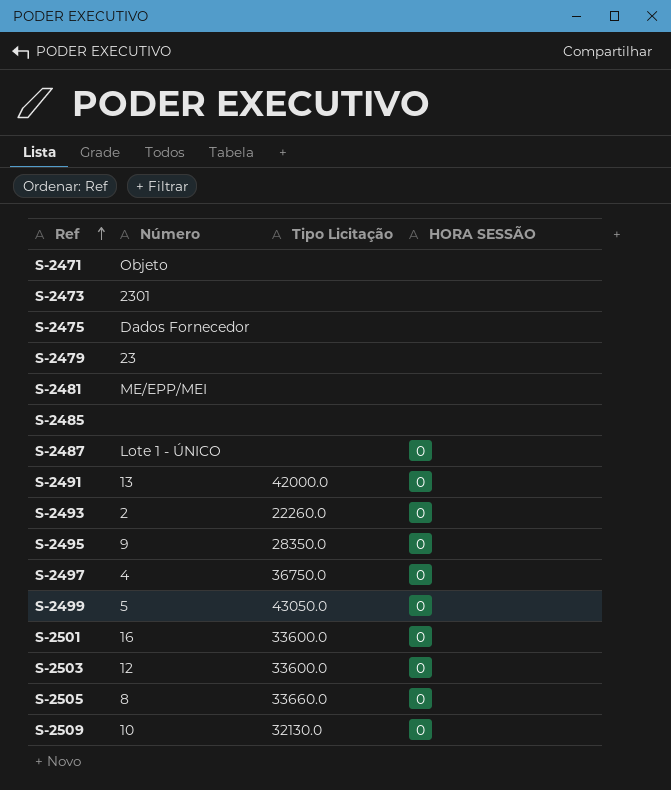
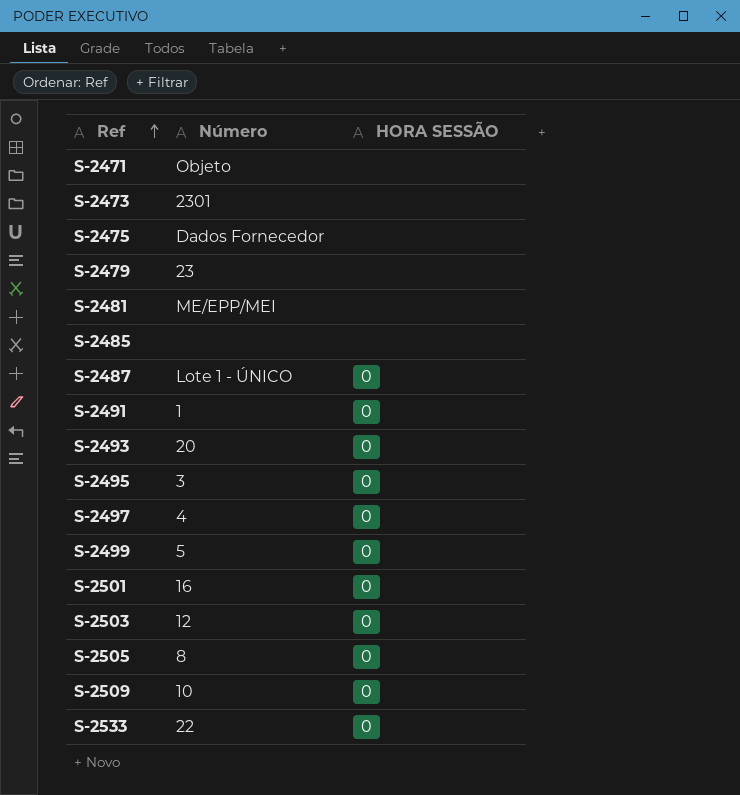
column Tipo Licitação | position: 3 -> none
S-2491 | Número: 13 -> 1
S-2493 | Número: 2 -> 20
S-2495 | Número: 9 -> 3
row S-2533: none -> 22 | 0

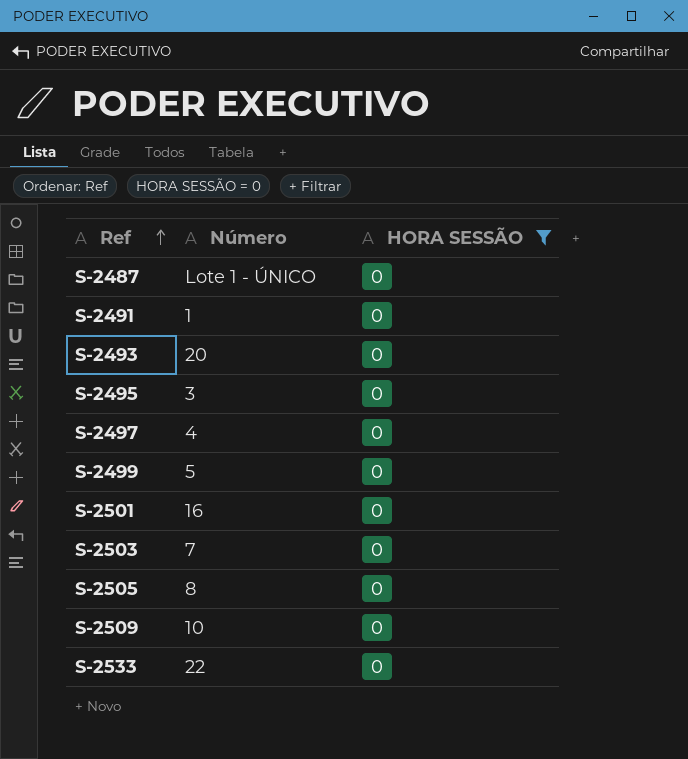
filter: none -> HORA SESSÃO = 0
S-2503 | Número: 12 -> 7

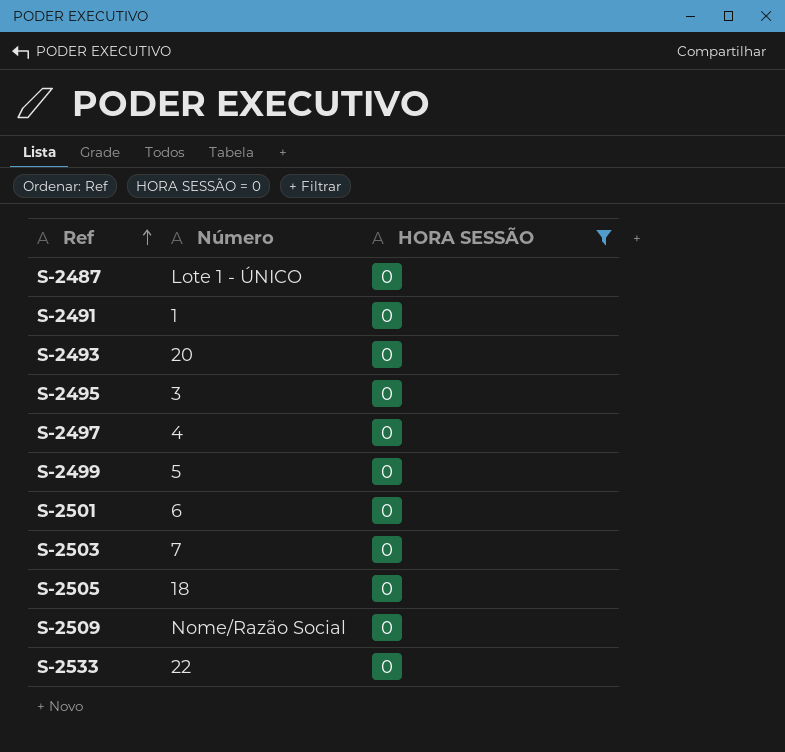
S-2501 | Número: 16 -> 6
S-2505 | Número: 8 -> 18
S-2509 | Número: 10 -> Nome/Razão Social

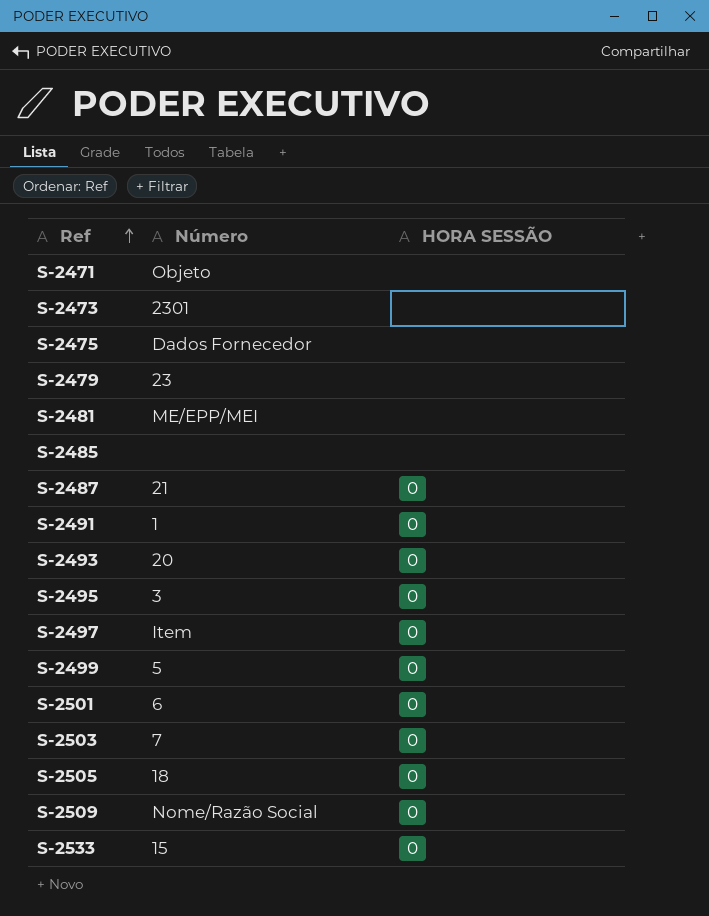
filter: HORA SESSÃO = 0 -> none
S-2487 | Número: Lote 1 - ÚNICO -> 21
S-2497 | Número: 4 -> Item
S-2533 | Número: 22 -> 15

